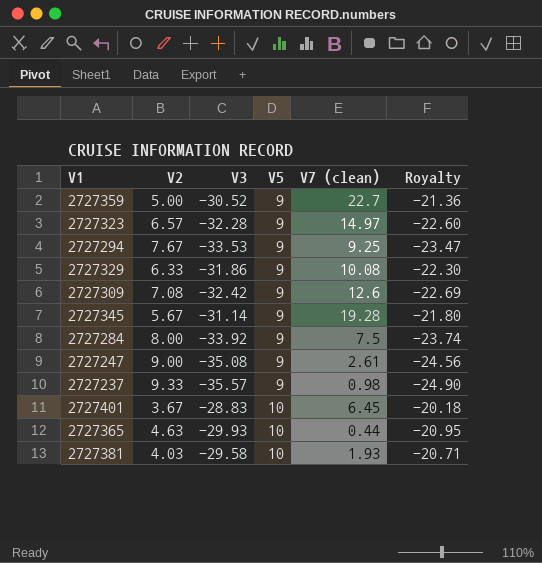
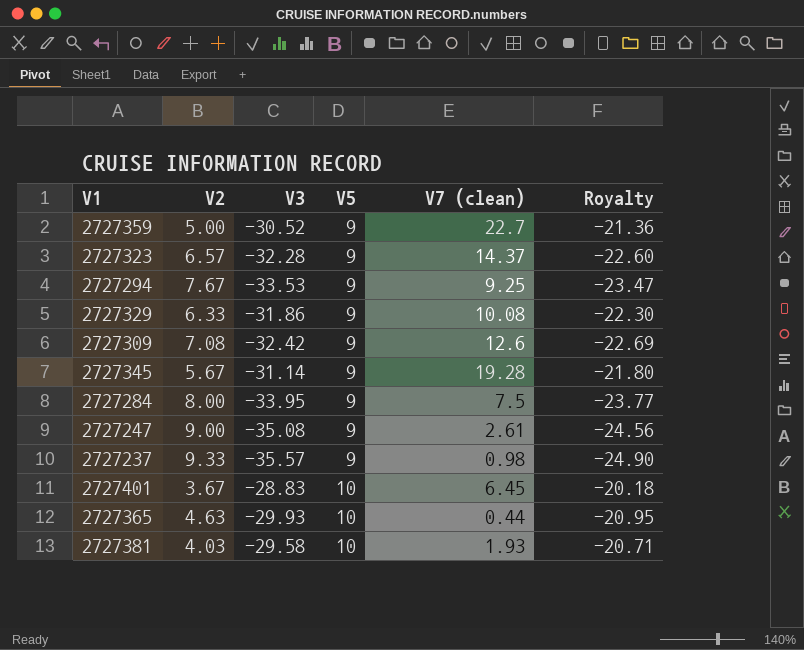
2727323 | V7 (clean): 14.97 -> 14.37
2727284 | V3: -33.92 -> -33.95
2727284 | Royalty: -23.74 -> -23.77

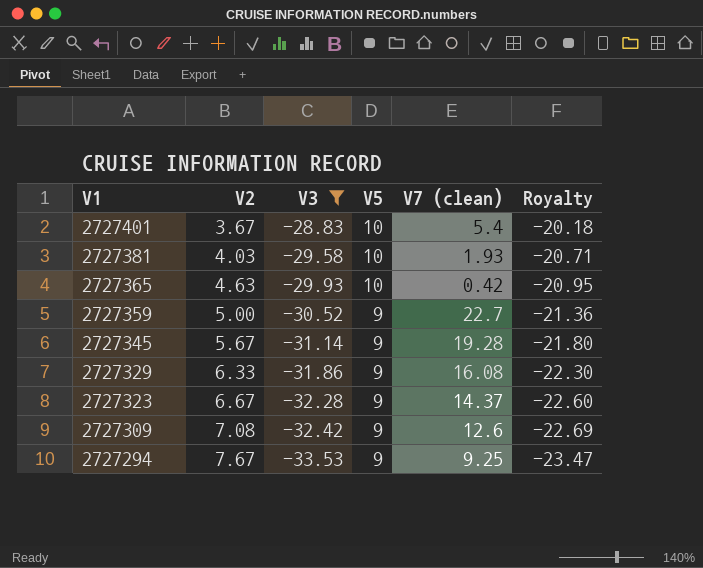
filter: none -> V3 >= -33.53
row order: V5 ascending -> V1 descending
2727401 | V7 (clean): 6.45 -> 5.4
2727365 | V7 (clean): 0.44 -> 0.42
2727329 | V7 (clean): 10.08 -> 16.08
2727323 | V2: 6.57 -> 6.67

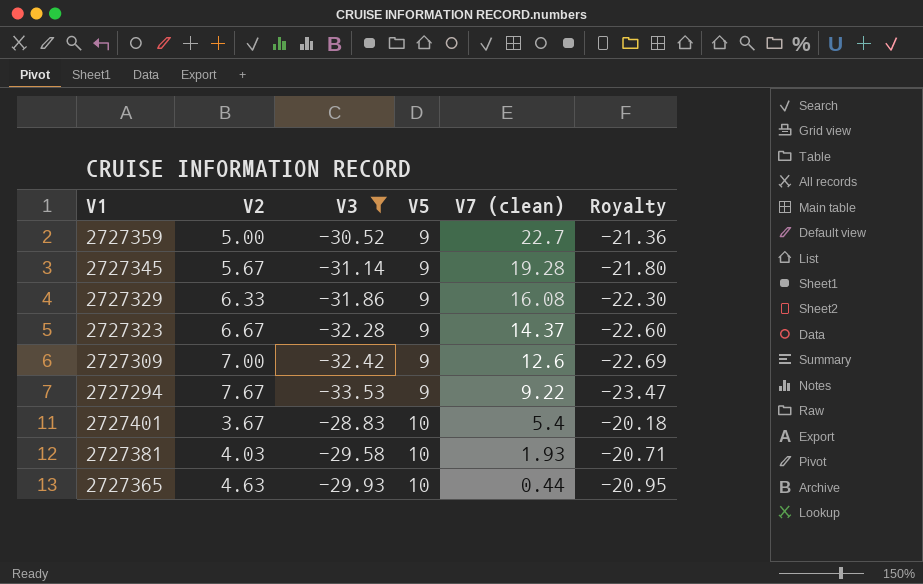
row order: V1 descending -> V5 ascending
2727309 | V2: 7.08 -> 7.00
2727294 | V7 (clean): 9.25 -> 9.22
2727365 | V7 (clean): 0.42 -> 0.44

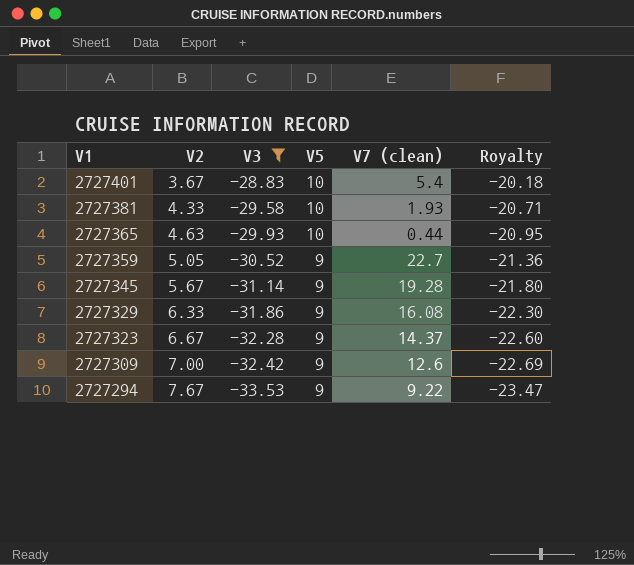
row order: V5 ascending -> V1 descending
2727381 | V2: 4.03 -> 4.33
2727359 | V2: 5.00 -> 5.05

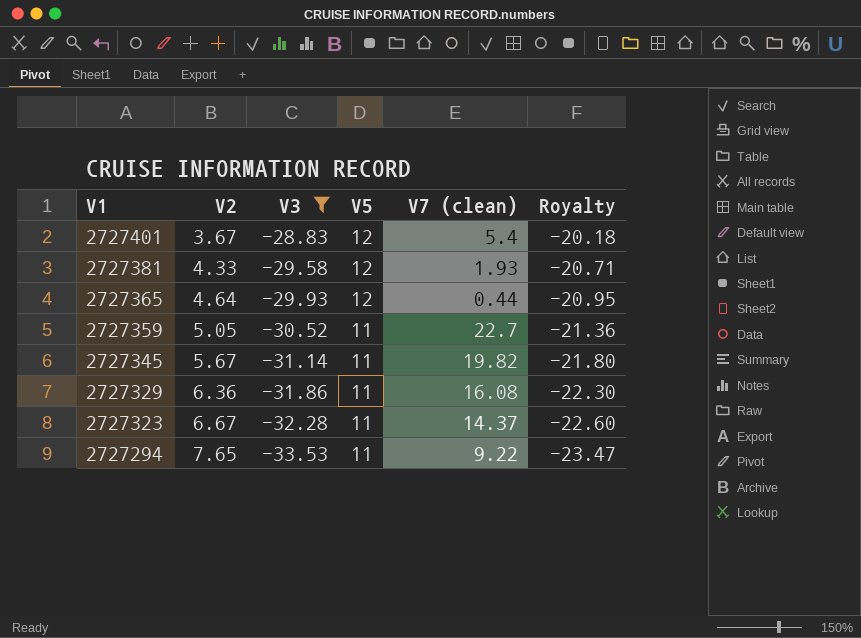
row 2727309: 7.00 | -32.42 | 9 | 12.6 | -22.69 -> none
2727401 | V5: 10 -> 12
2727381 | V5: 10 -> 12
2727365 | V2: 4.63 -> 4.64
2727365 | V5: 10 -> 12
2727359 | V5: 9 -> 11
2727345 | V5: 9 -> 11
2727345 | V7 (clean): 19.28 -> 19.82
2727329 | V2: 6.33 -> 6.36
2727329 | V5: 9 -> 11
2727323 | V5: 9 -> 11
2727294 | V2: 7.67 -> 7.65
2727294 | V5: 9 -> 11

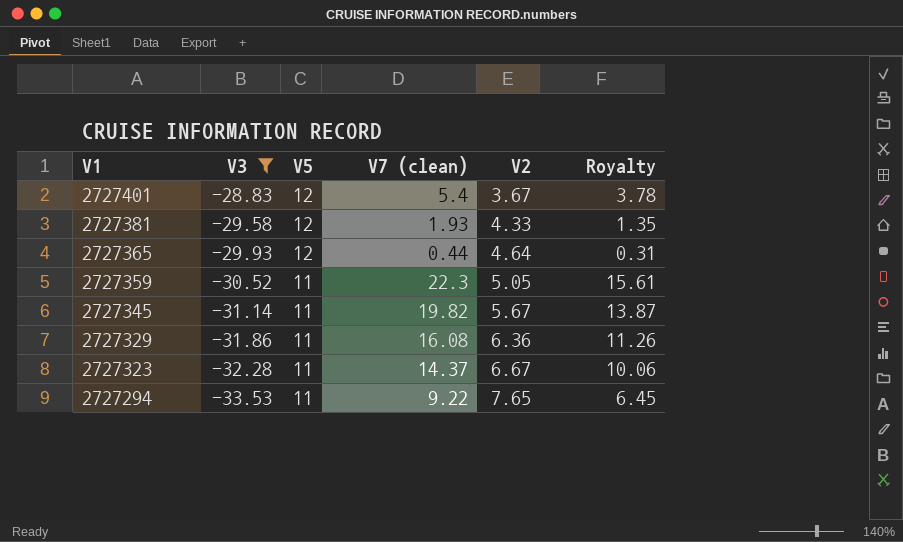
column V2 | position: 2 -> 5
column Royalty | formula: [V3] * 0.7 -> [V7 (clean)] * 0.7
2727359 | V7 (clean): 22.7 -> 22.3

